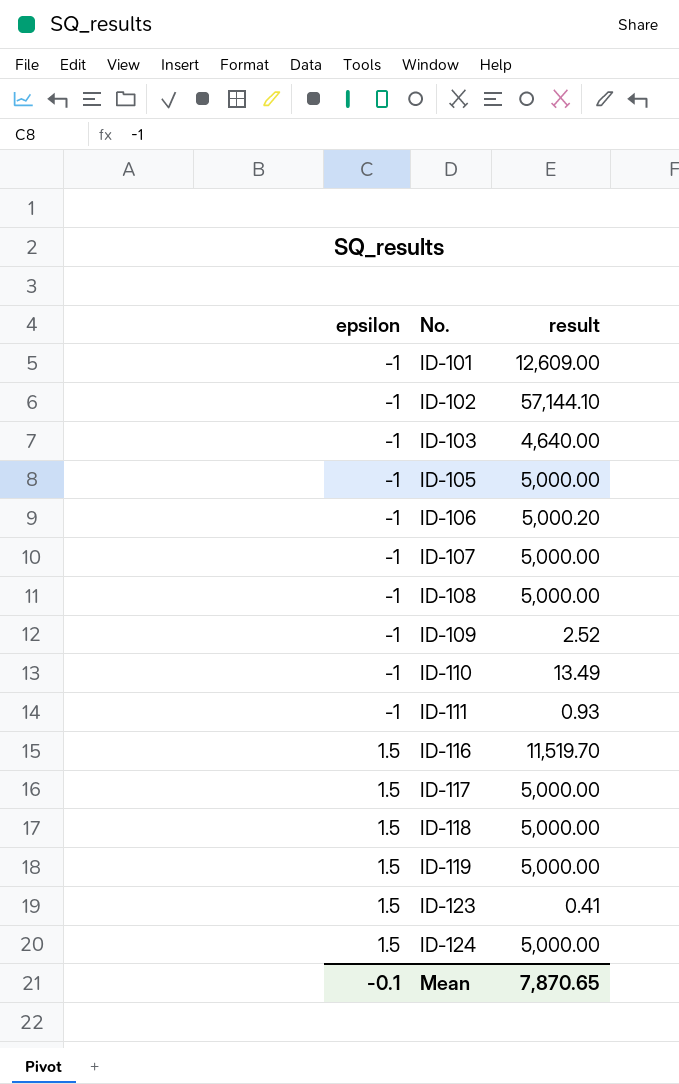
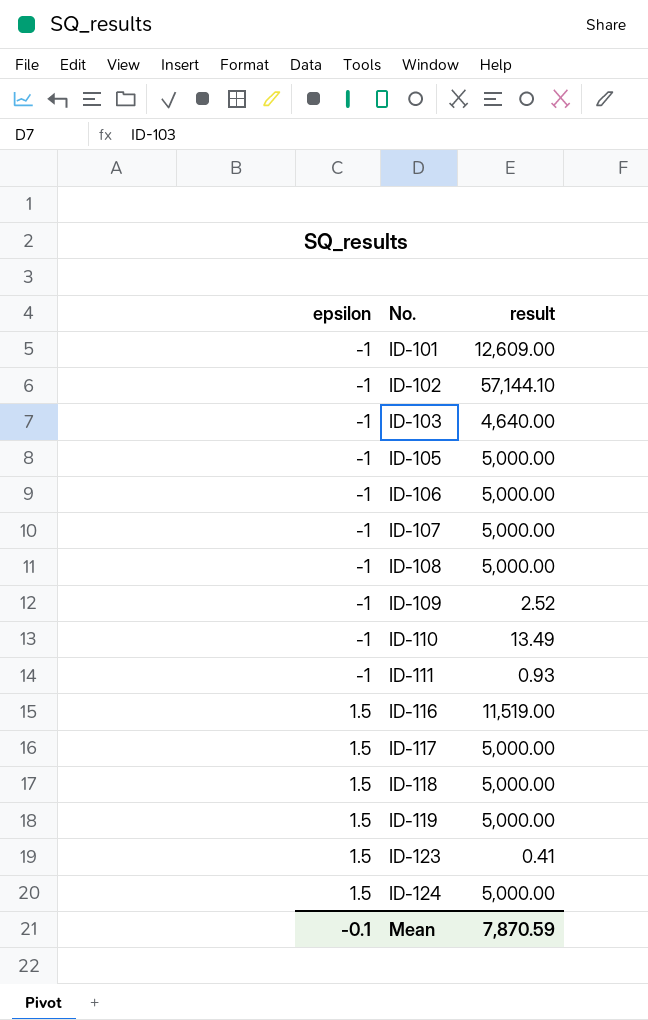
ID-106 | result: 5,000.20 -> 5,000.00
ID-116 | result: 11,519.70 -> 11,519.00
Mean | result: 7,870.65 -> 7,870.59

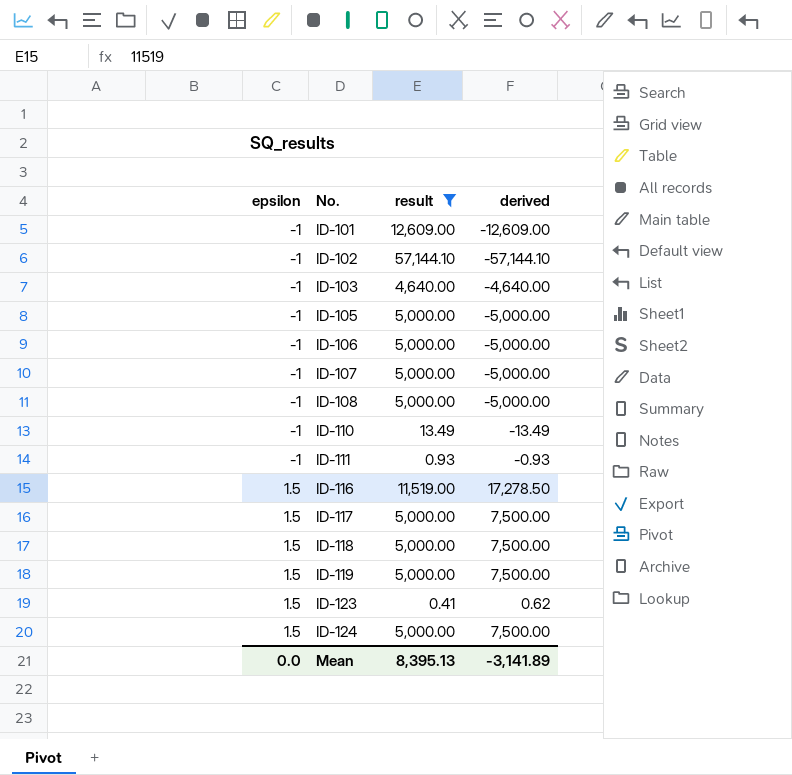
filter: none -> result != 2.52
column derived | formula: none -> [epsilon] * [result]
Mean | epsilon: -0.1 -> 0.0
Mean | result: 7,870.59 -> 8,395.13

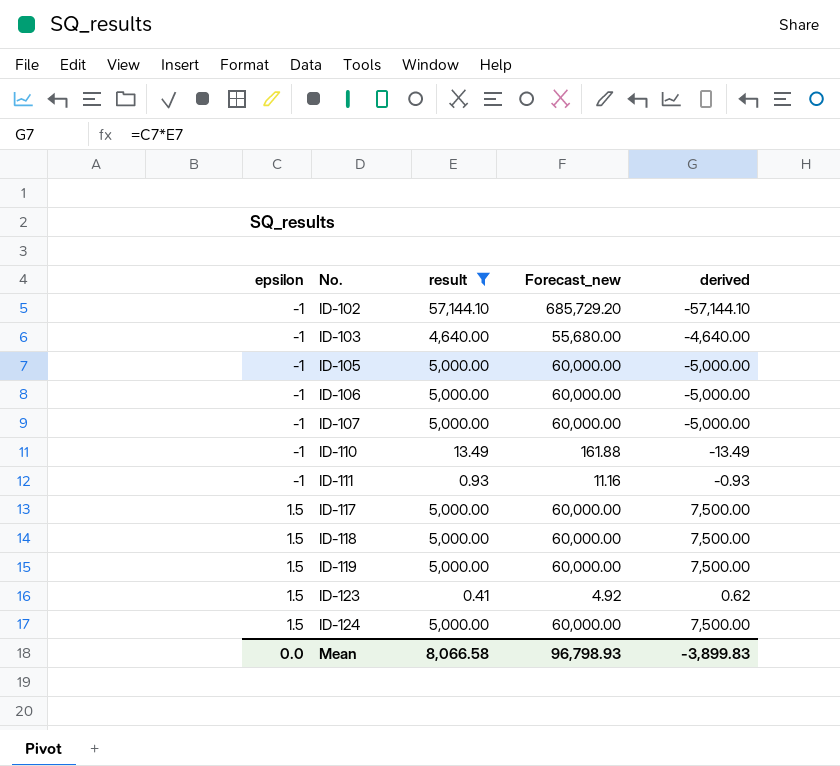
column Forecast_new | formula: none -> [result] * 12
row ID-101: -1 | 12,609.00 | -12,609.00 -> none
row ID-108: -1 | 5,000.00 | -5,000.00 -> none
row ID-116: 1.5 | 11,519.00 | 17,278.50 -> none
Mean | result: 8,395.13 -> 8,066.58
Mean | derived: -3,141.89 -> -3,899.83

